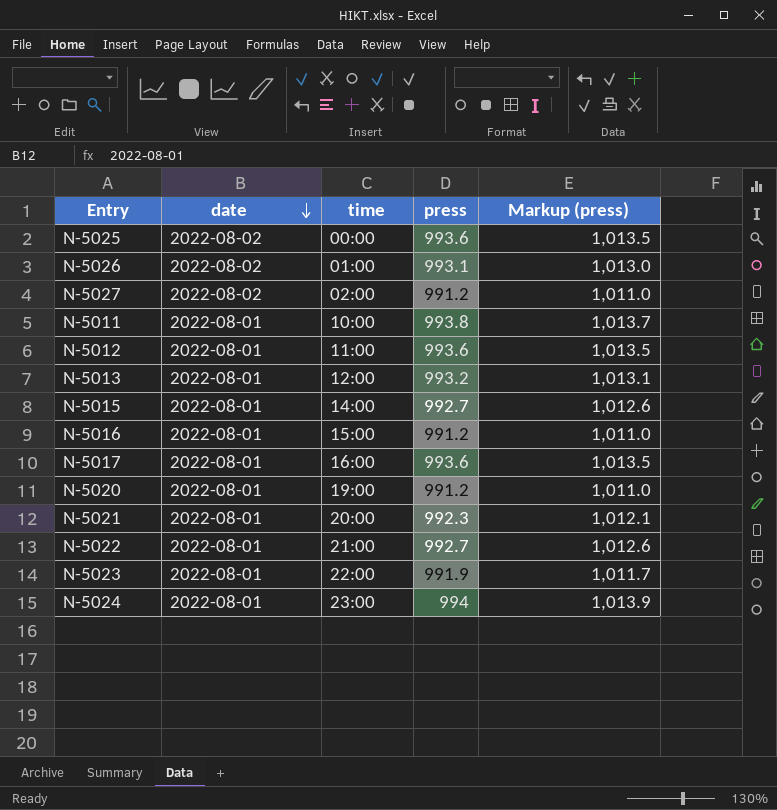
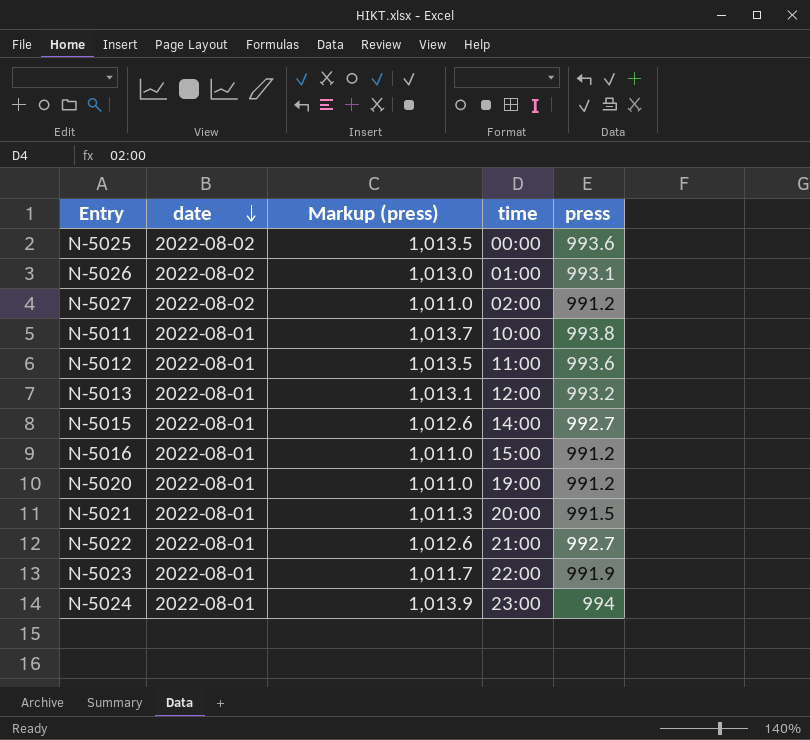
column Markup (press) | position: 5 -> 3
row N-5017: 2022-08-01 | 16:00 | 993.6 | 1,013.5 -> none
N-5021 | Markup (press): 1,012.1 -> 1,011.3
N-5021 | press: 992.3 -> 991.5

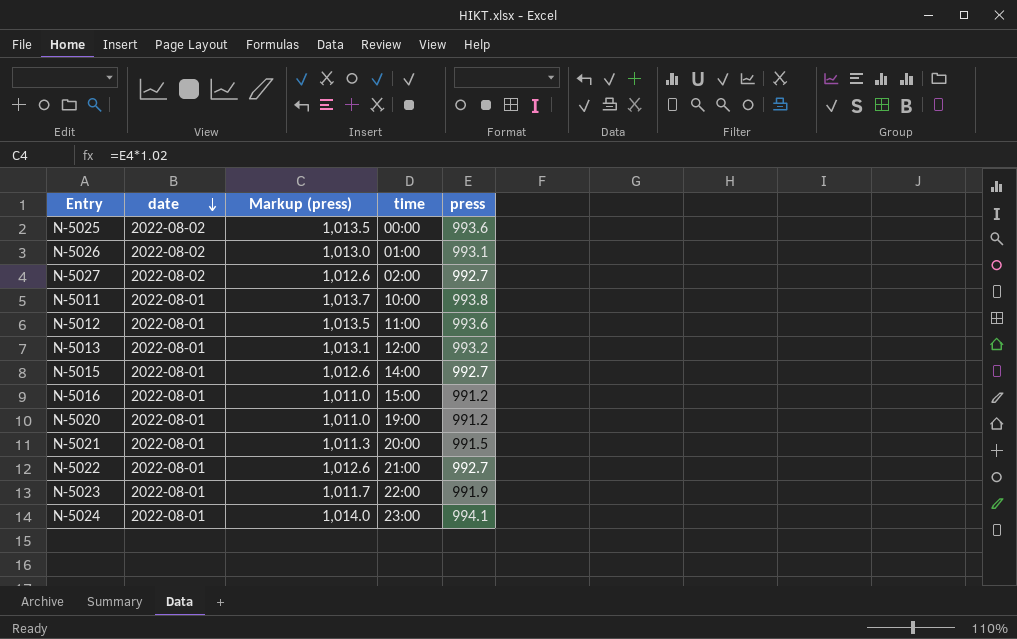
N-5027 | Markup (press): 1,011.0 -> 1,012.6
N-5027 | press: 991.2 -> 992.7
N-5024 | Markup (press): 1,013.9 -> 1,014.0
N-5024 | press: 994 -> 994.1

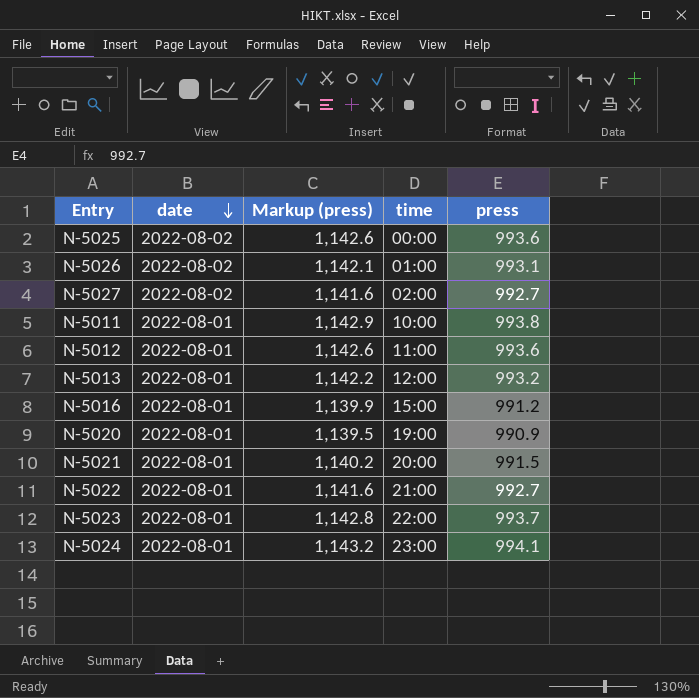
column Markup (press) | formula: [press] * 1.02 -> [press] * 1.15
row N-5015: 2022-08-01 | 1,012.6 | 14:00 | 992.7 -> none
N-5020 | press: 991.2 -> 990.9
N-5023 | press: 991.9 -> 993.7

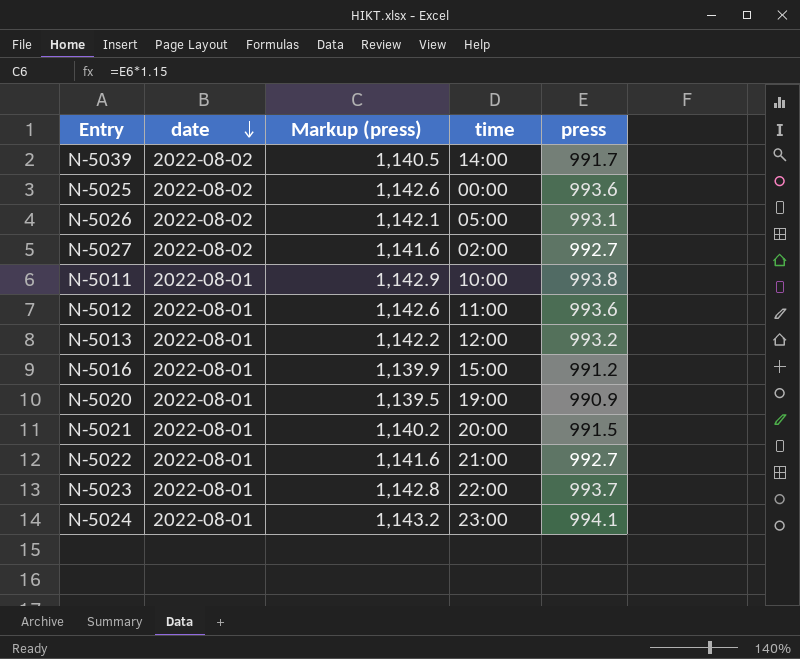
row N-5039: none -> 2022-08-02 | 1,140.5 | 14:00 | 991.7
N-5026 | time: 01:00 -> 05:00

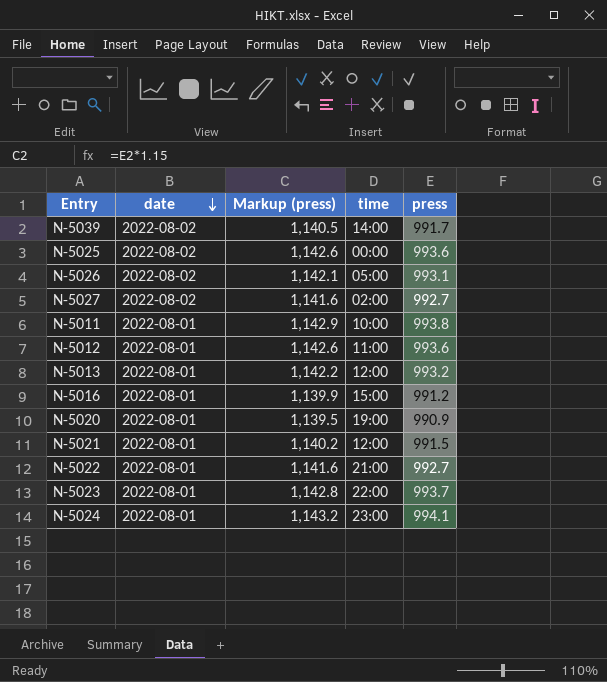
N-5021 | time: 20:00 -> 12:00

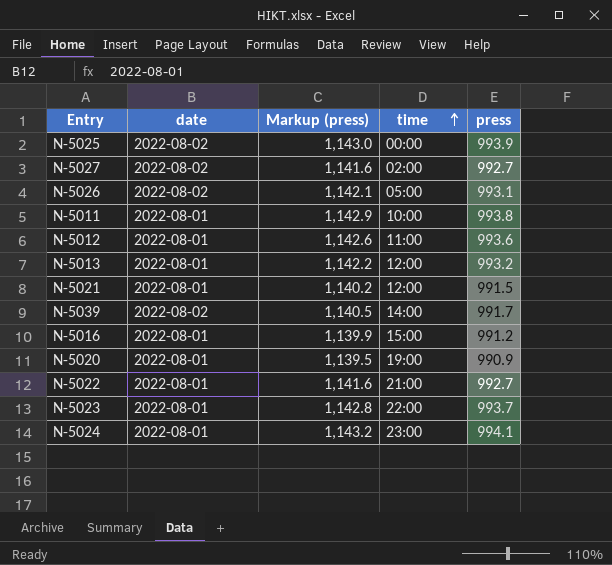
row order: date descending -> time ascending
N-5025 | Markup (press): 1,142.6 -> 1,143.0
N-5025 | press: 993.6 -> 993.9

